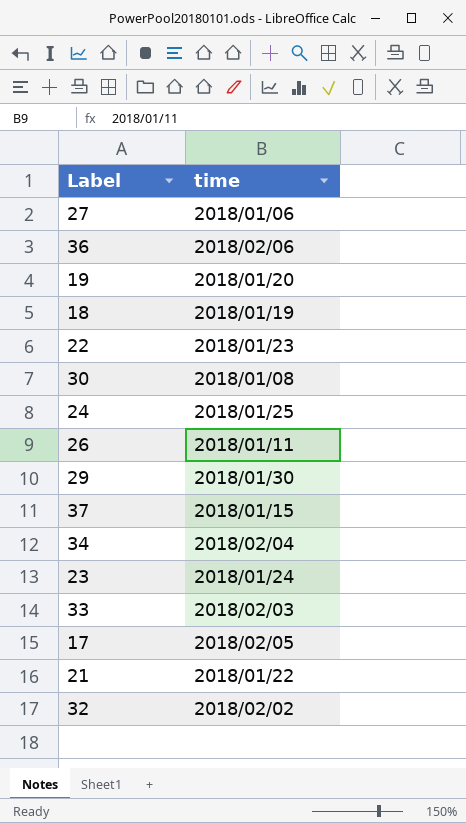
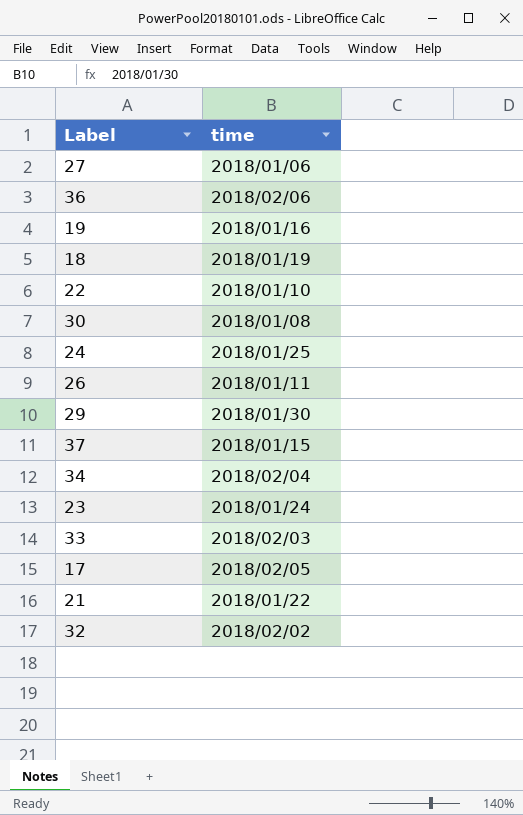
19 | time: 2018/01/20 -> 2018/01/16
22 | time: 2018/01/23 -> 2018/01/10

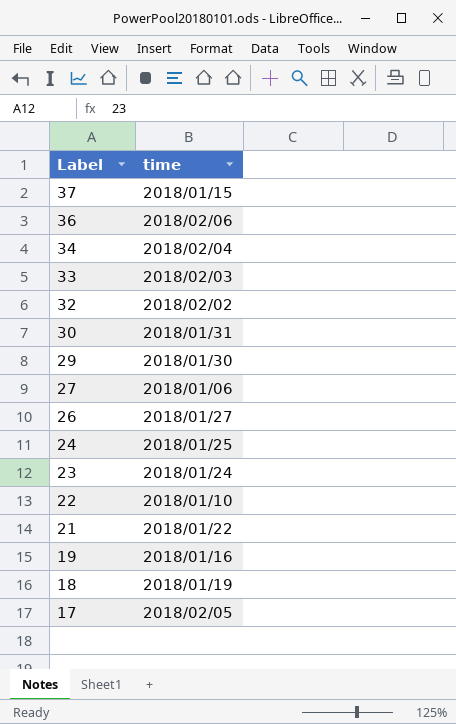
row order: none -> Label descending
30 | time: 2018/01/08 -> 2018/01/31
26 | time: 2018/01/11 -> 2018/01/27

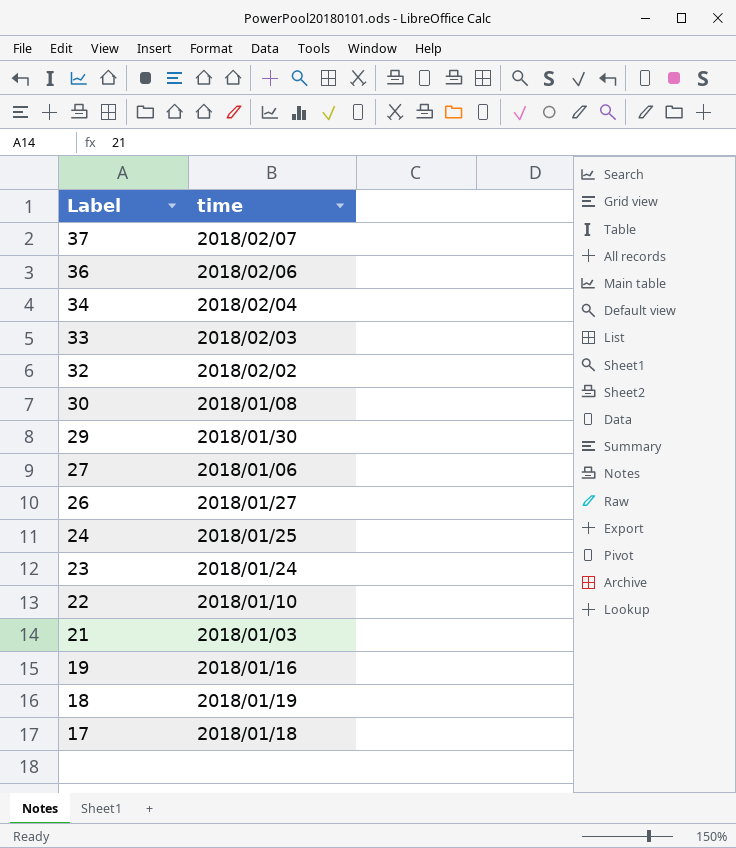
37 | time: 2018/01/15 -> 2018/02/07
30 | time: 2018/01/31 -> 2018/01/08
21 | time: 2018/01/22 -> 2018/01/03
17 | time: 2018/02/05 -> 2018/01/18

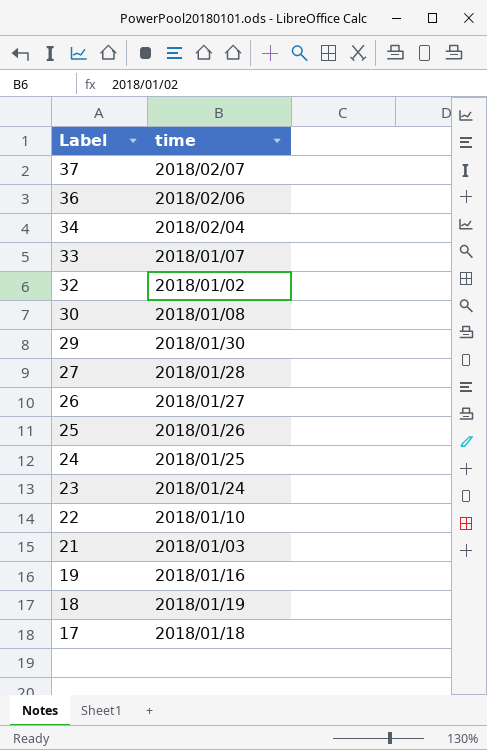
33 | time: 2018/02/03 -> 2018/01/07
32 | time: 2018/02/02 -> 2018/01/02
27 | time: 2018/01/06 -> 2018/01/28
row 25: none -> 2018/01/26

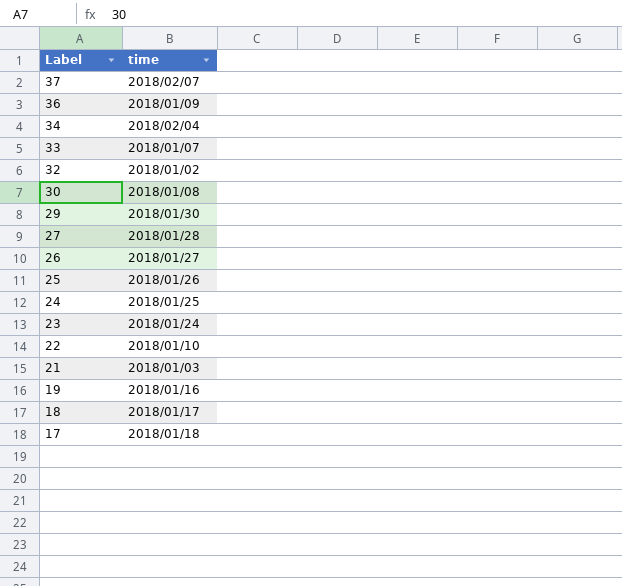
36 | time: 2018/02/06 -> 2018/01/09
18 | time: 2018/01/19 -> 2018/01/17

